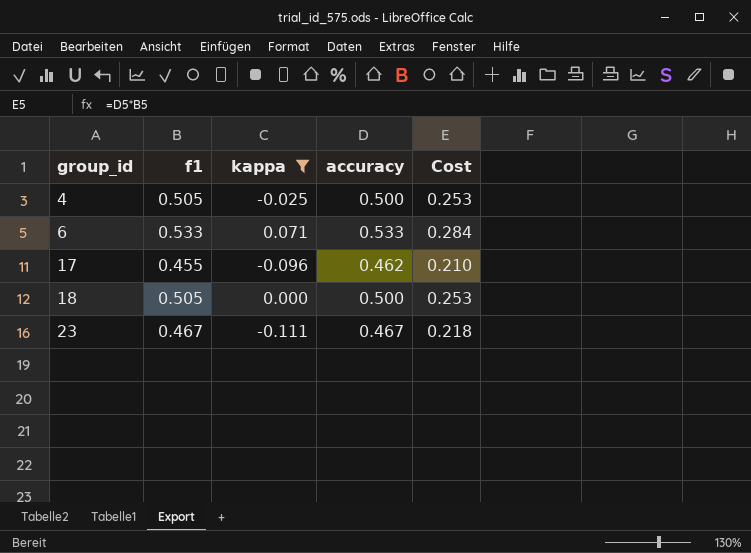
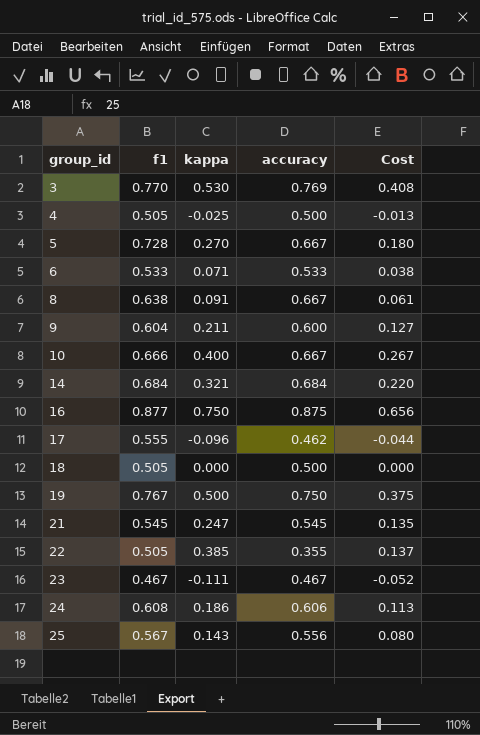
filter: kappa <= 0.071 -> none
column Cost | formula: [f1] * [accuracy] -> [kappa] * [accuracy]
17 | f1: 0.455 -> 0.555

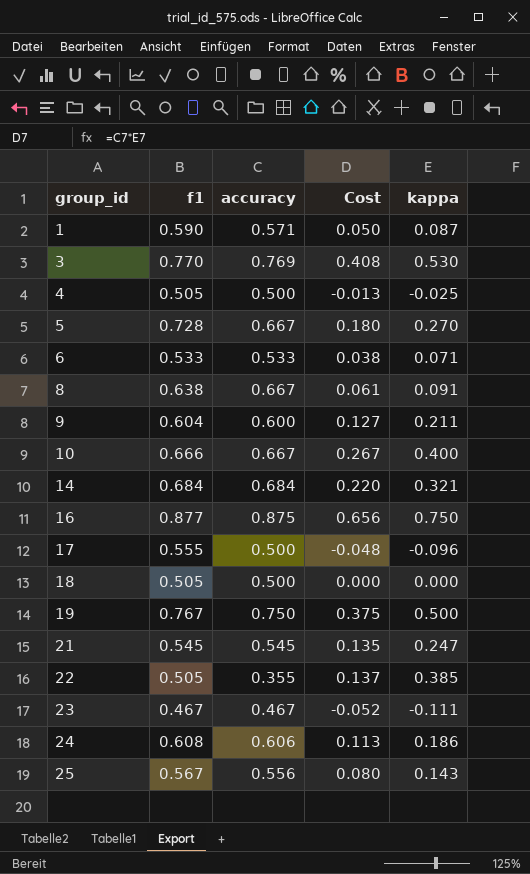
column kappa | position: 3 -> 5
row 1: none -> 0.590 | 0.571 | 0.050 | 0.087
17 | accuracy: 0.462 -> 0.500
17 | Cost: -0.044 -> -0.048

